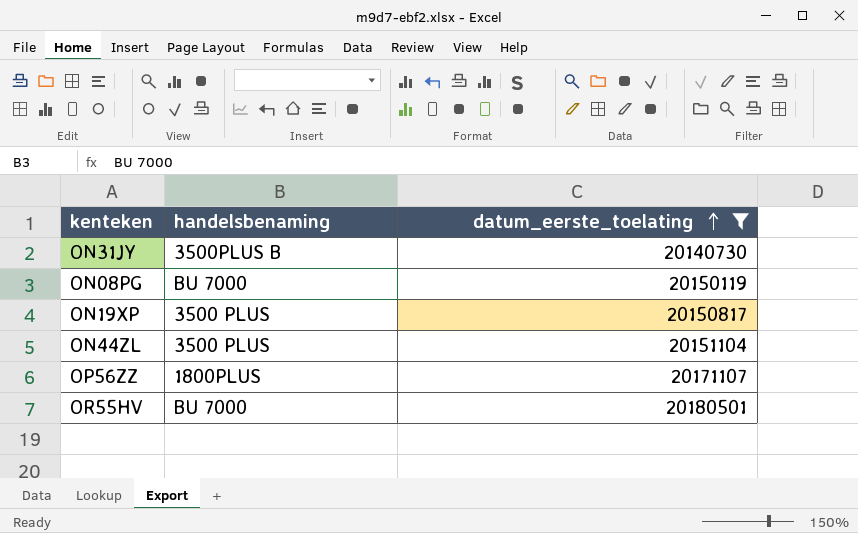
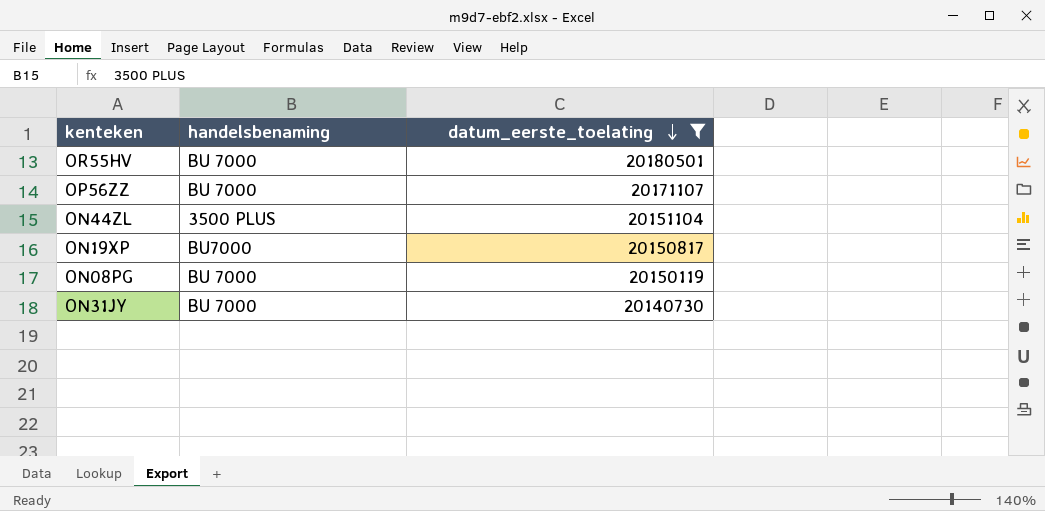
row order: datum_eerste_toelating ascending -> datum_eerste_toelating descending
OP56ZZ | handelsbenaming: 1800PLUS -> BU 7000
ON19XP | handelsbenaming: 3500 PLUS -> BU7000
ON31JY | handelsbenaming: 3500PLUS B -> BU 7000

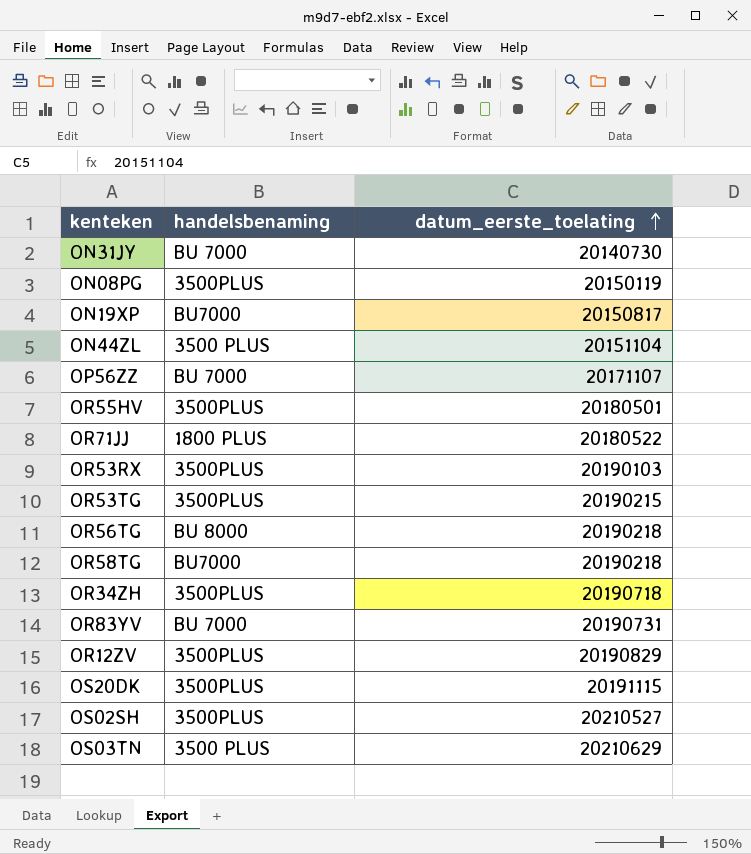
filter: datum_eerste_toelating <= 20180501 -> none
row order: datum_eerste_toelating descending -> datum_eerste_toelating ascending
ON08PG | handelsbenaming: BU 7000 -> 3500PLUS
OR55HV | handelsbenaming: BU 7000 -> 3500PLUS

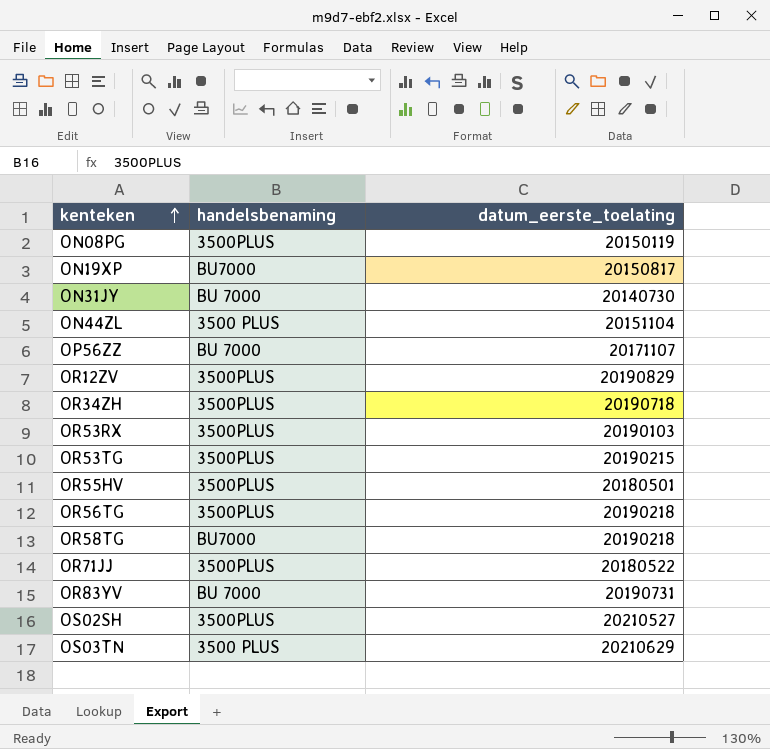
row order: datum_eerste_toelating ascending -> kenteken ascending
row OS20DK: 3500PLUS | 20191115 -> none
OR56TG | handelsbenaming: BU 8000 -> 3500PLUS
OR71JJ | handelsbenaming: 1800 PLUS -> 3500PLUS

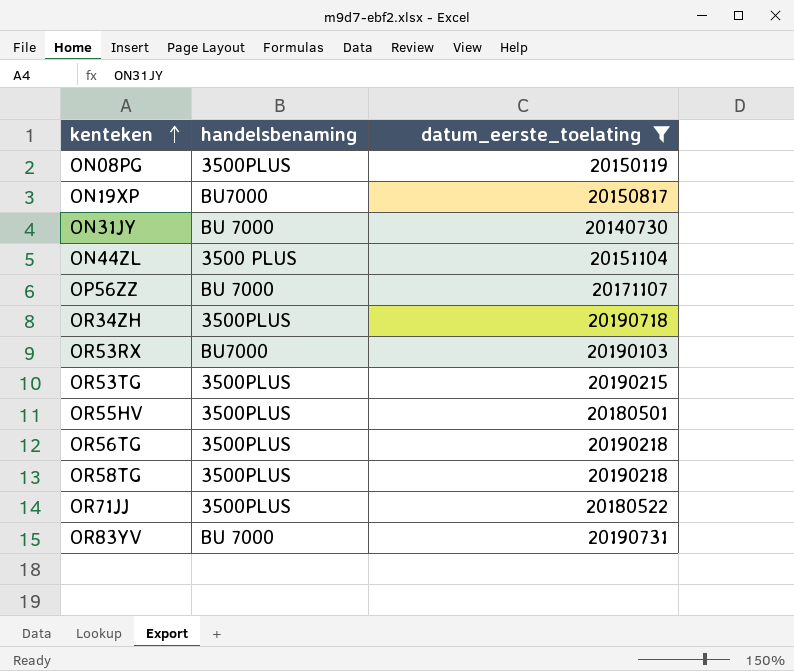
filter: none -> datum_eerste_toelating <= 20190731
OR53RX | handelsbenaming: 3500PLUS -> BU7000
OR58TG | handelsbenaming: BU7000 -> 3500PLUS

